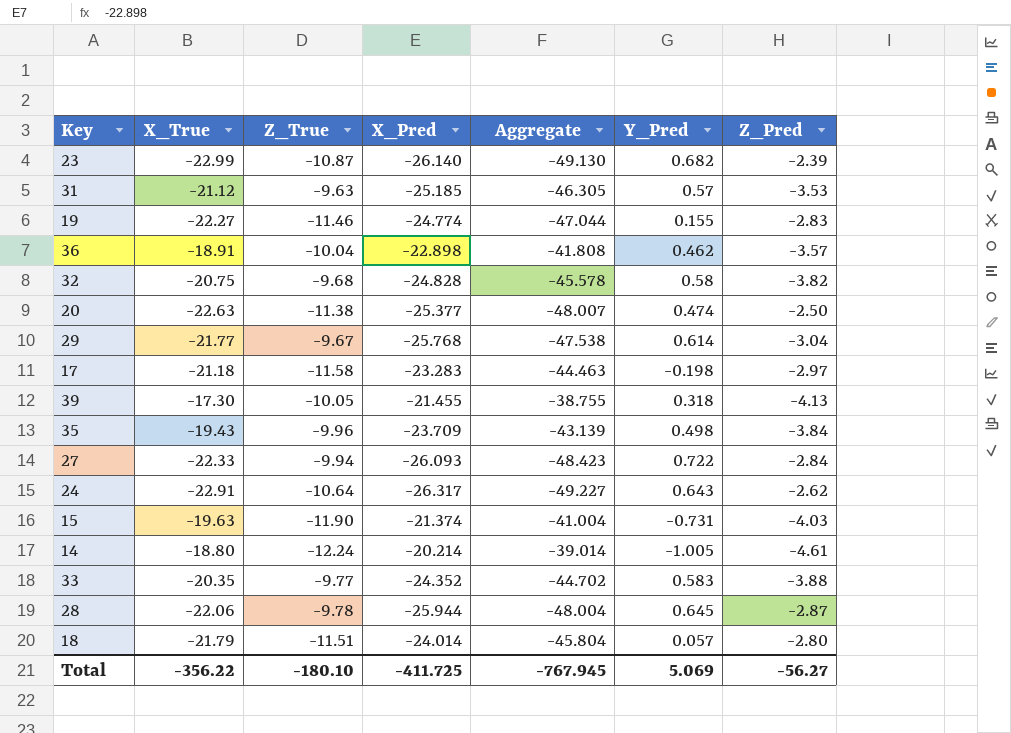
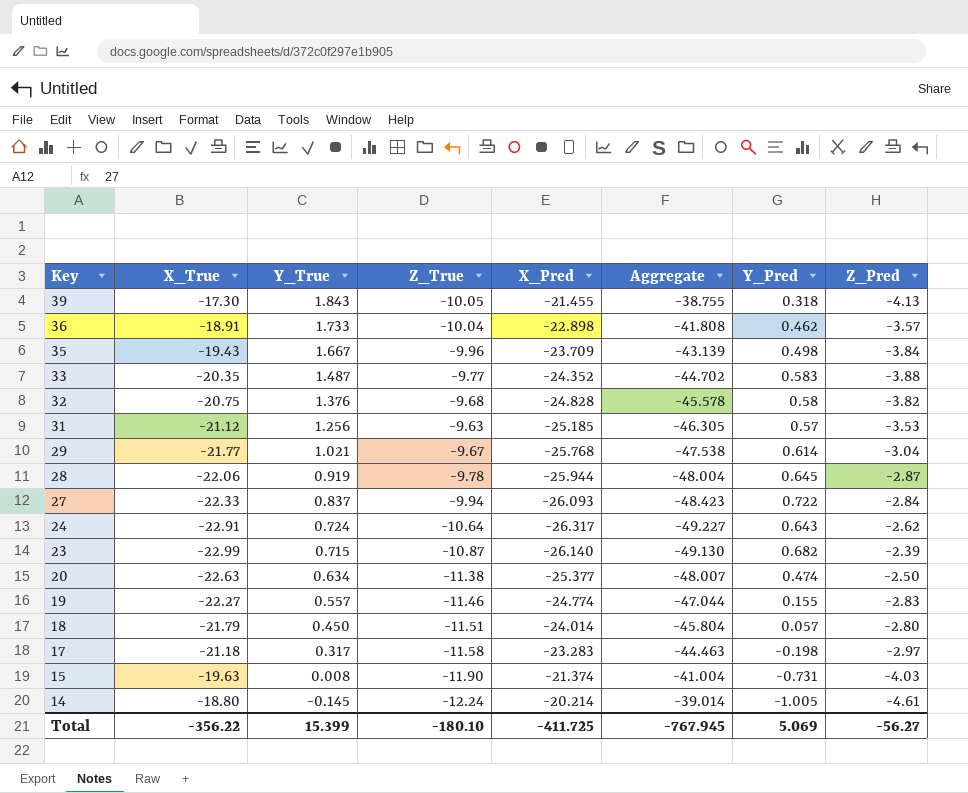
row order: none -> Key descending
column Y_True | position: none -> 3

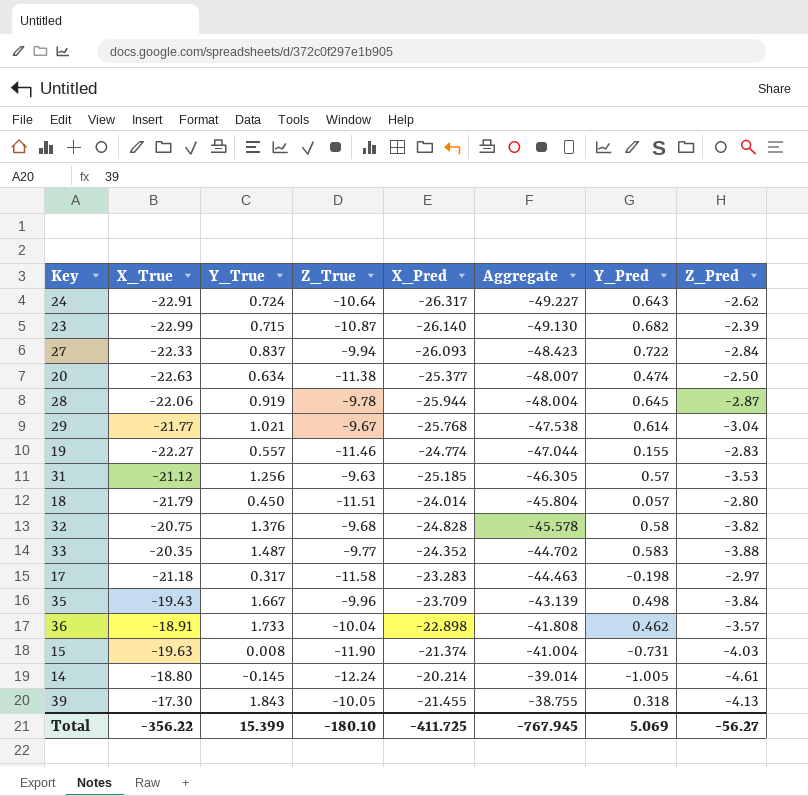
row order: Key descending -> Aggregate ascending

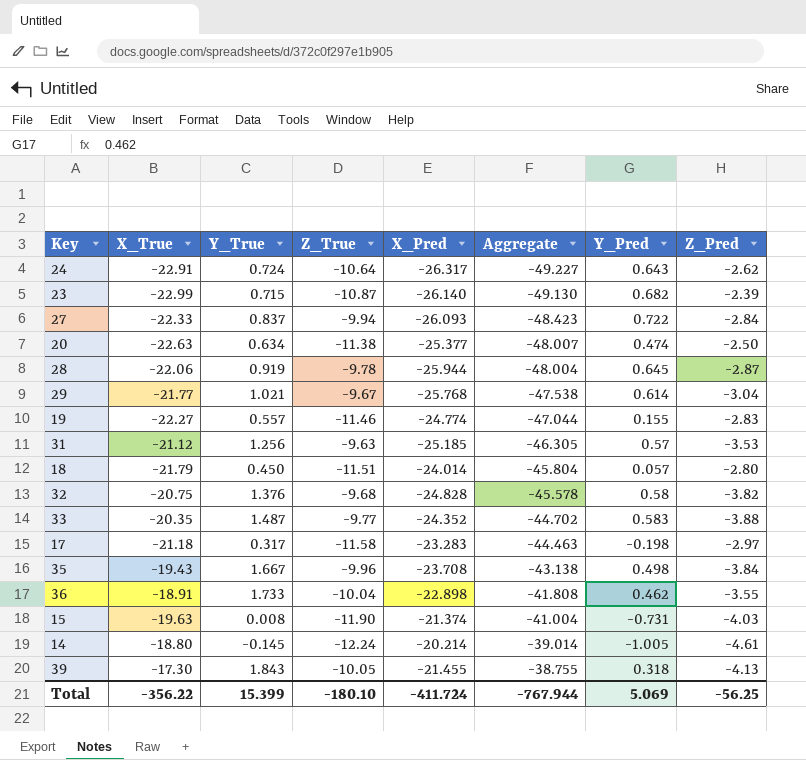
35 | X_Pred: -23.709 -> -23.708
35 | Aggregate: -43.139 -> -43.138
36 | Z_Pred: -3.57 -> -3.55
Total | X_Pred: -411.725 -> -411.724
Total | Aggregate: -767.945 -> -767.944
Total | Z_Pred: -56.27 -> -56.25

